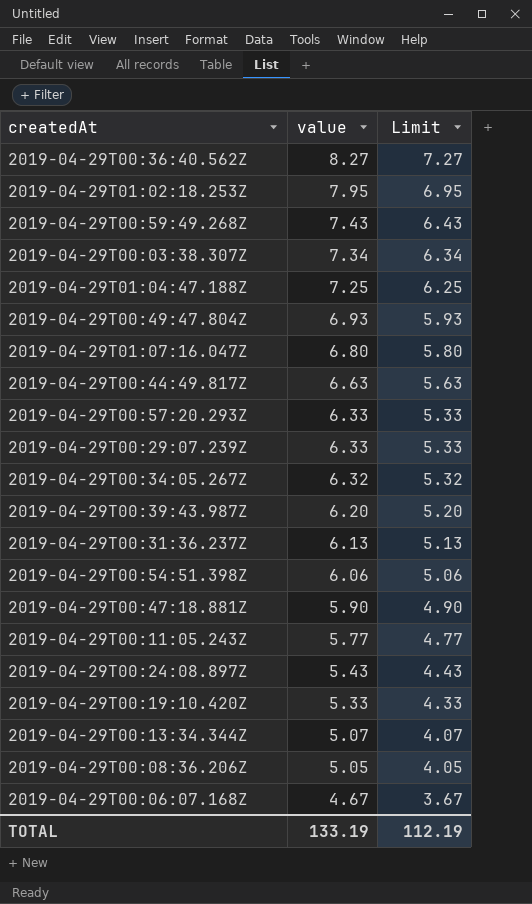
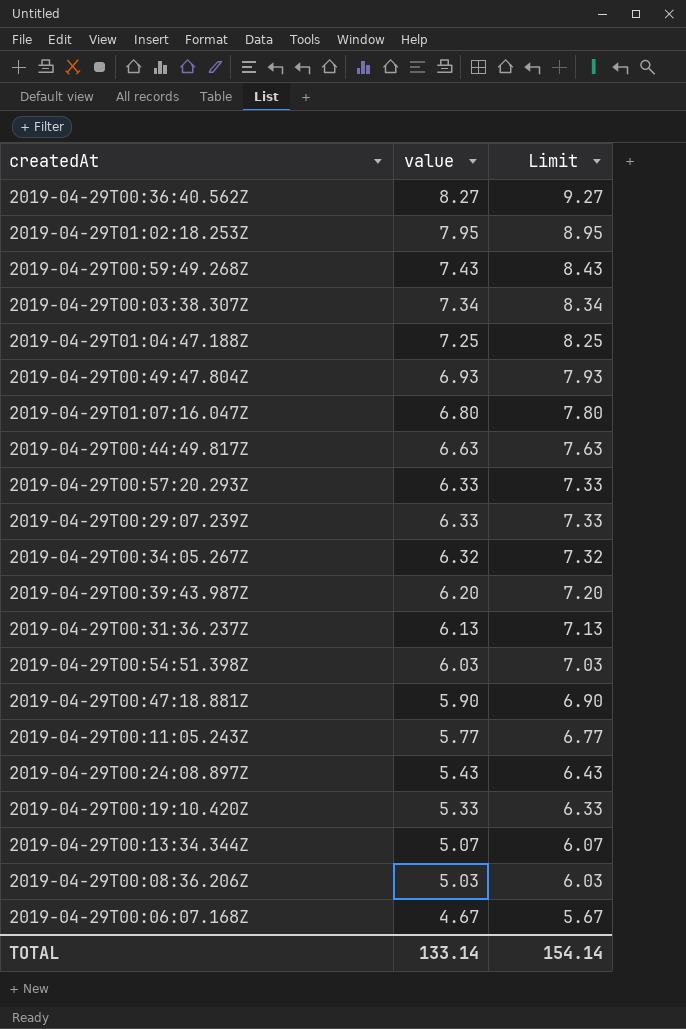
column Limit | formula: [value] - 1 -> [value] + 1
2019-04-29T00:54:51.398Z | value: 6.06 -> 6.03
2019-04-29T00:08:36.206Z | value: 5.05 -> 5.03
TOTAL | value: 133.19 -> 133.14
TOTAL | Limit: 112.19 -> 154.14

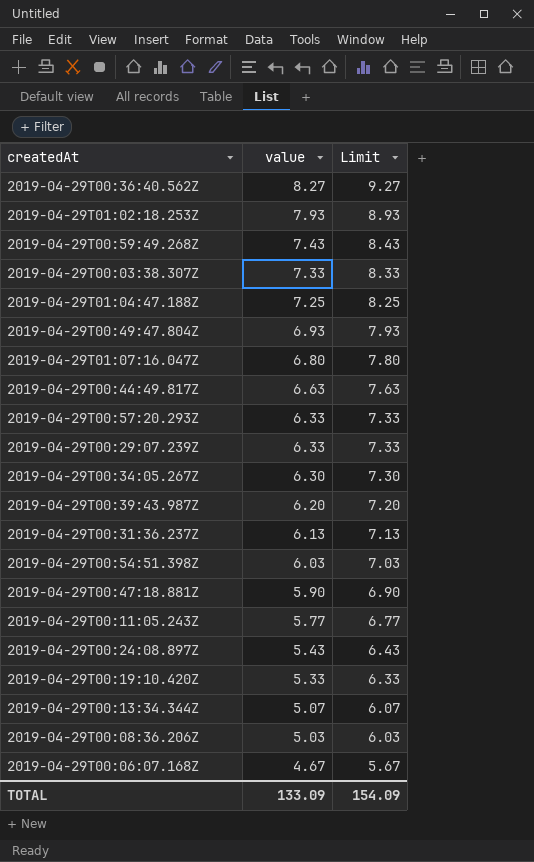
2019-04-29T01:02:18.253Z | value: 7.95 -> 7.93
2019-04-29T01:02:18.253Z | Limit: 8.95 -> 8.93
2019-04-29T00:03:38.307Z | value: 7.34 -> 7.33
2019-04-29T00:03:38.307Z | Limit: 8.34 -> 8.33
2019-04-29T00:34:05.267Z | value: 6.32 -> 6.30
2019-04-29T00:34:05.267Z | Limit: 7.32 -> 7.30
TOTAL | value: 133.14 -> 133.09
TOTAL | Limit: 154.14 -> 154.09

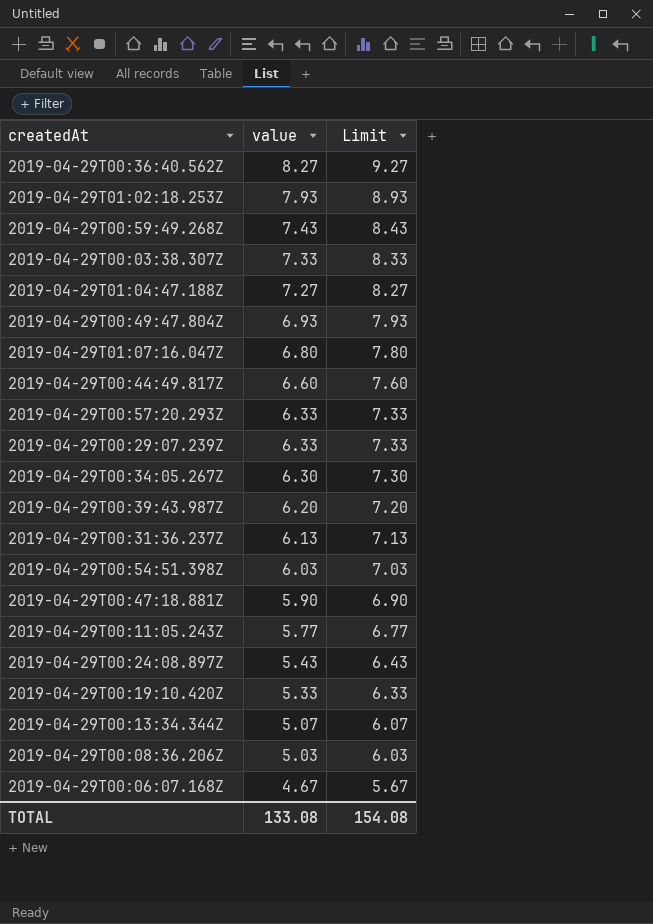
2019-04-29T01:04:47.188Z | value: 7.25 -> 7.27
2019-04-29T01:04:47.188Z | Limit: 8.25 -> 8.27
2019-04-29T00:44:49.817Z | value: 6.63 -> 6.60
2019-04-29T00:44:49.817Z | Limit: 7.63 -> 7.60
TOTAL | value: 133.09 -> 133.08
TOTAL | Limit: 154.09 -> 154.08

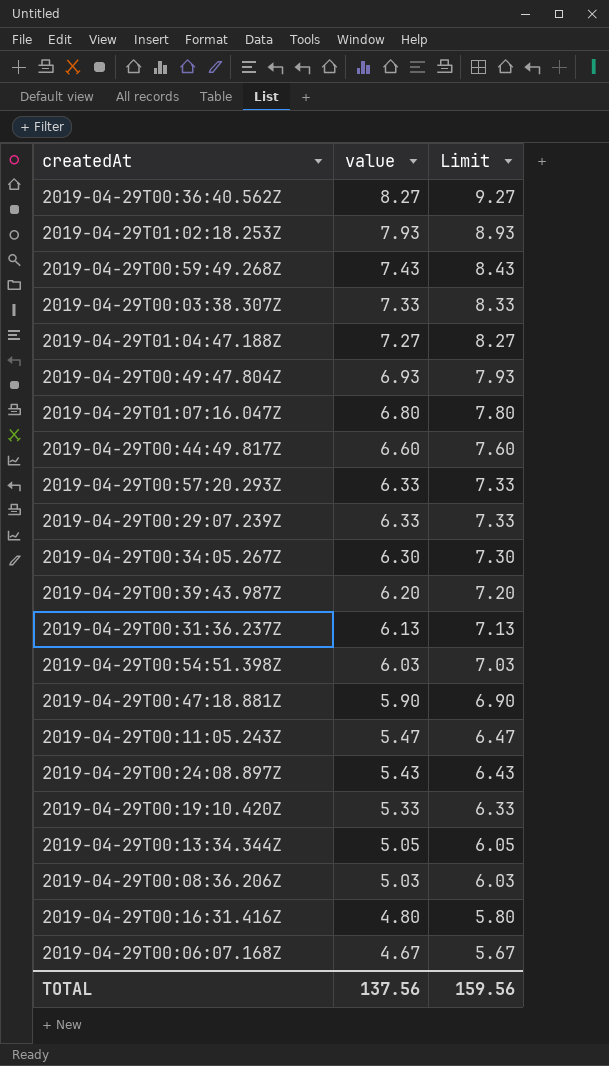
2019-04-29T00:11:05.243Z | value: 5.77 -> 5.47
2019-04-29T00:11:05.243Z | Limit: 6.77 -> 6.47
2019-04-29T00:13:34.344Z | value: 5.07 -> 5.05
2019-04-29T00:13:34.344Z | Limit: 6.07 -> 6.05
row 2019-04-29T00:16:31.416Z: none -> 4.80 | 5.80
TOTAL | value: 133.08 -> 137.56
TOTAL | Limit: 154.08 -> 159.56

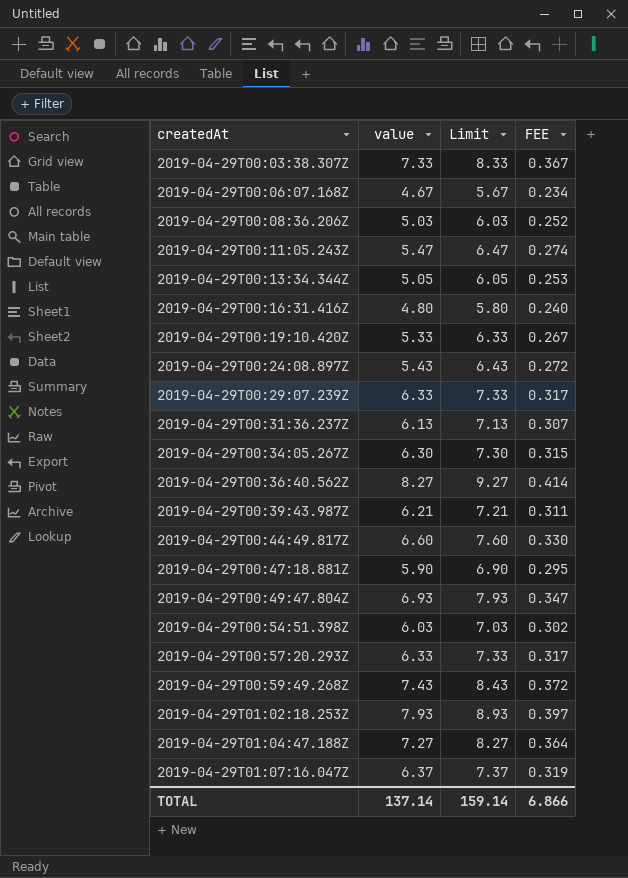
row order: value descending -> createdAt ascending
column FEE | formula: none -> [value] * 0.05
2019-04-29T00:39:43.987Z | value: 6.20 -> 6.21
2019-04-29T00:39:43.987Z | Limit: 7.20 -> 7.21
2019-04-29T01:07:16.047Z | value: 6.80 -> 6.37
2019-04-29T01:07:16.047Z | Limit: 7.80 -> 7.37
TOTAL | value: 137.56 -> 137.14
TOTAL | Limit: 159.56 -> 159.14

